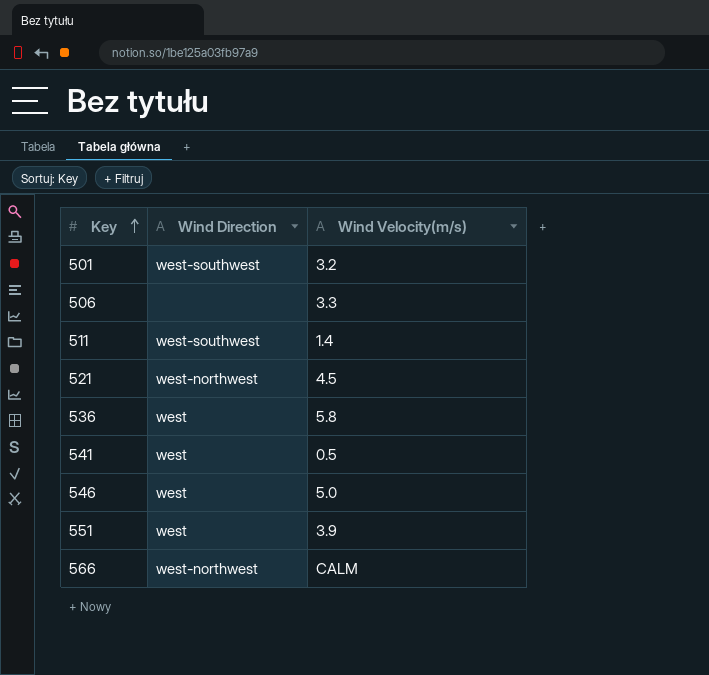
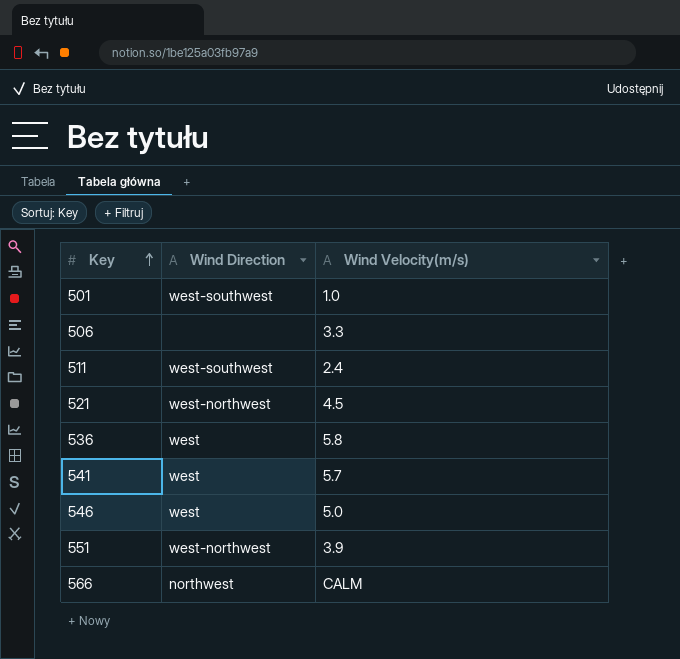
501 | Wind Velocity(m/s): 3.2 -> 1.0
511 | Wind Velocity(m/s): 1.4 -> 2.4
541 | Wind Velocity(m/s): 0.5 -> 5.7
551 | Wind Direction: west -> west-northwest
566 | Wind Direction: west-northwest -> northwest

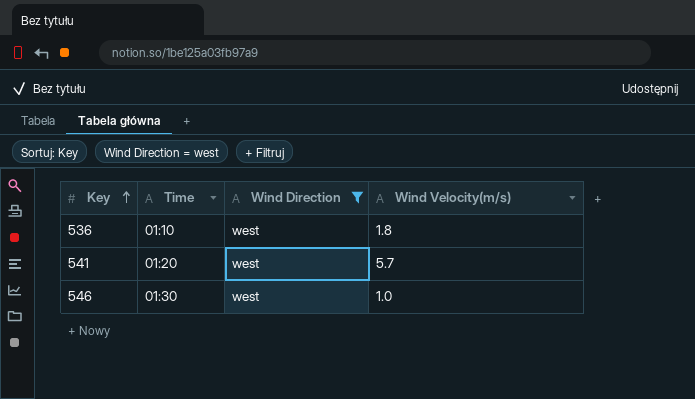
filter: none -> Wind Direction = west
column Time | position: none -> 2
536 | Wind Velocity(m/s): 5.8 -> 1.8
546 | Wind Velocity(m/s): 5.0 -> 1.0

